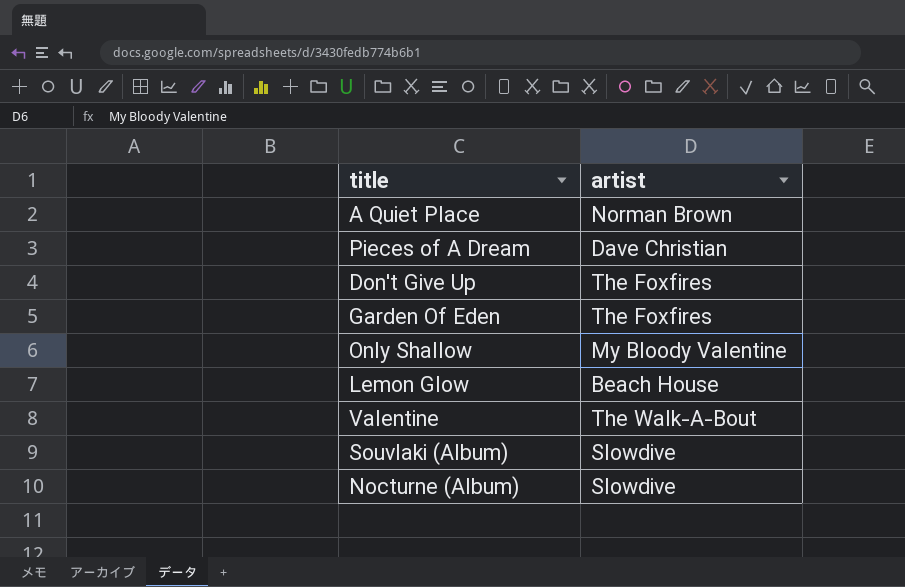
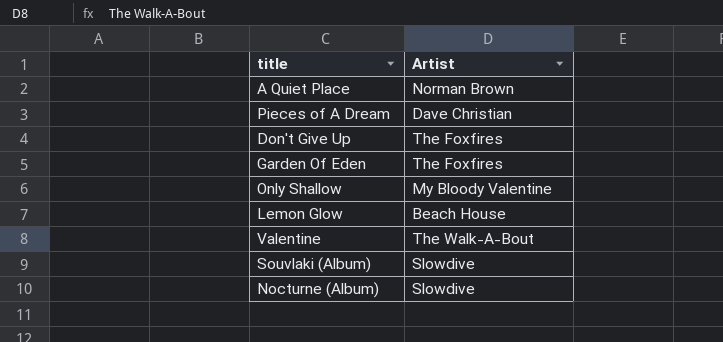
column name: artist -> Artist

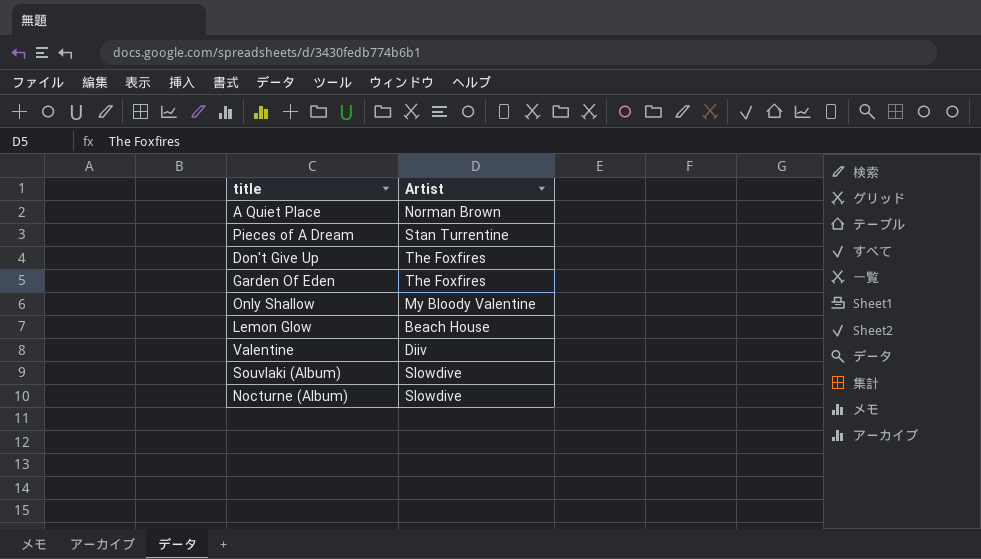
Pieces of A Dream | Artist: Dave Christian -> Stan Turrentine
Valentine | Artist: The Walk-A-Bout -> Diiv

